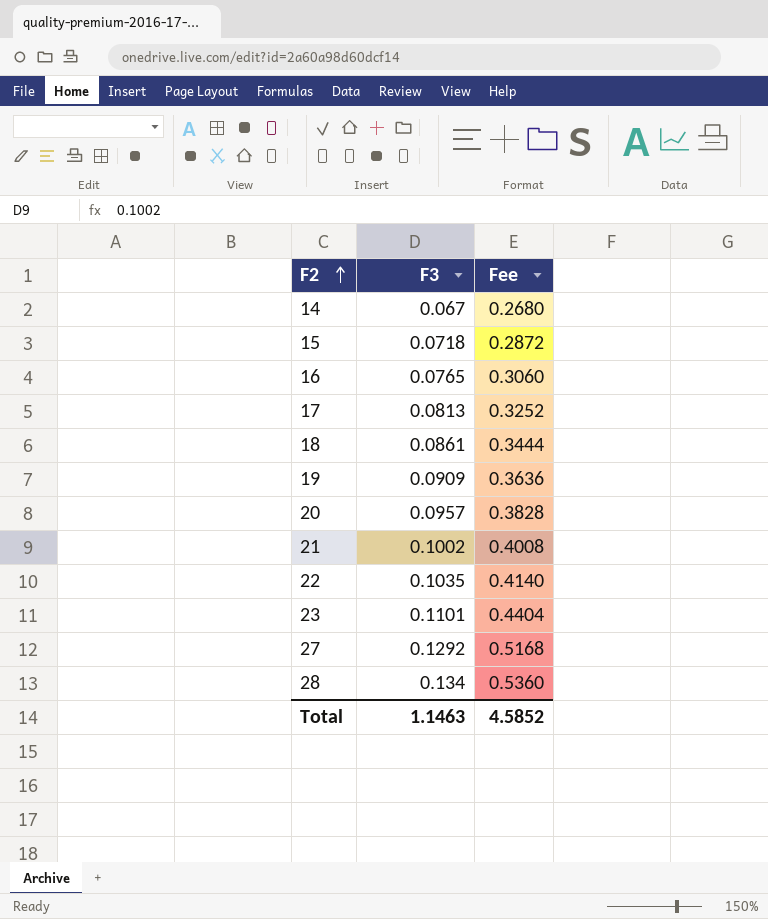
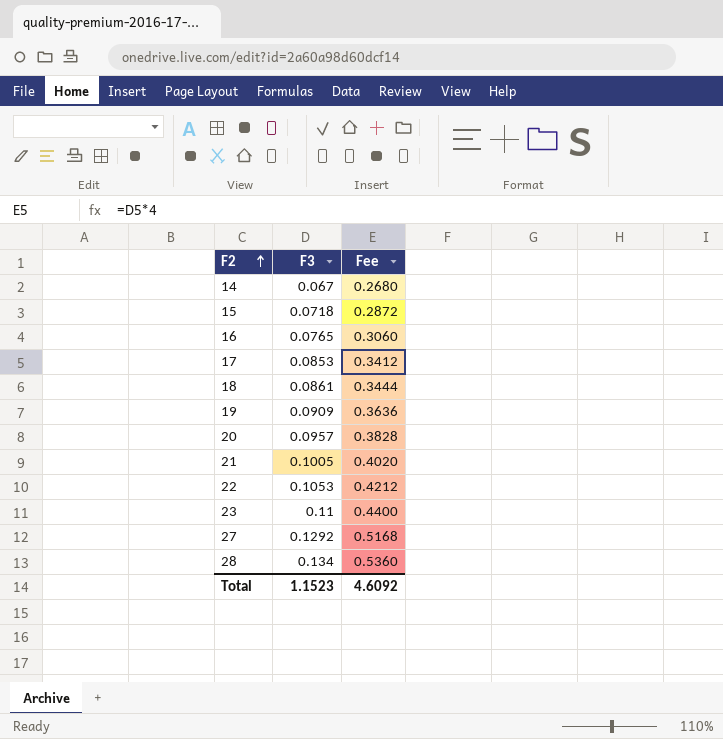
17 | F3: 0.0813 -> 0.0853
17 | Fee: 0.3252 -> 0.3412
21 | F3: 0.1002 -> 0.1005
21 | Fee: 0.4008 -> 0.4020
22 | F3: 0.1035 -> 0.1053
22 | Fee: 0.4140 -> 0.4212
23 | F3: 0.1101 -> 0.11
23 | Fee: 0.4404 -> 0.4400
Total | F3: 1.1463 -> 1.1523
Total | Fee: 4.5852 -> 4.6092

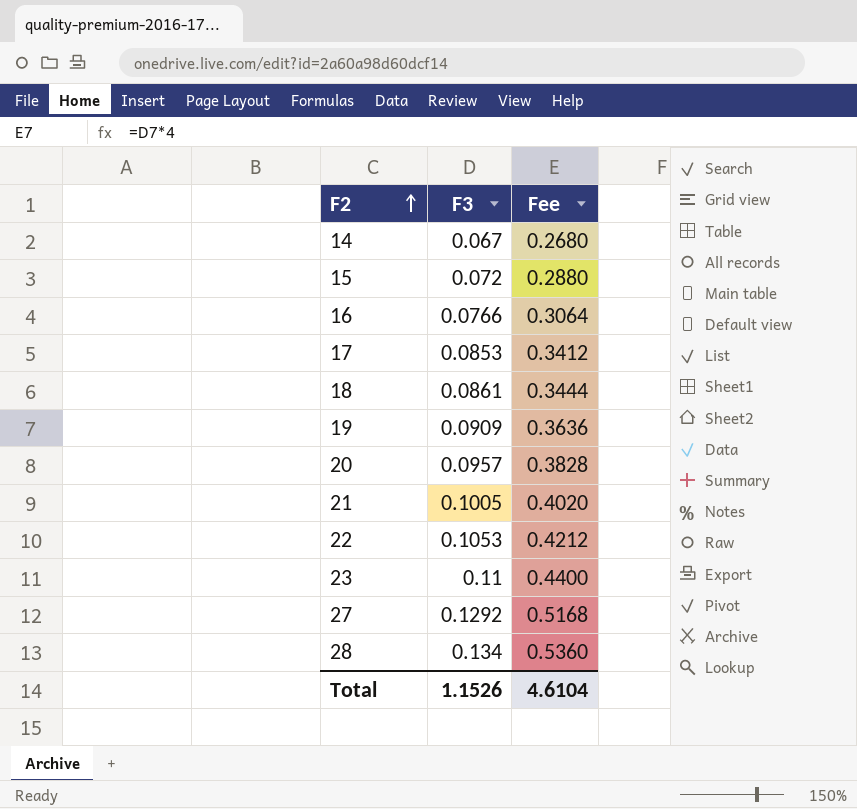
15 | F3: 0.0718 -> 0.072
15 | Fee: 0.2872 -> 0.2880
16 | F3: 0.0765 -> 0.0766
16 | Fee: 0.3060 -> 0.3064
Total | F3: 1.1523 -> 1.1526
Total | Fee: 4.6092 -> 4.6104

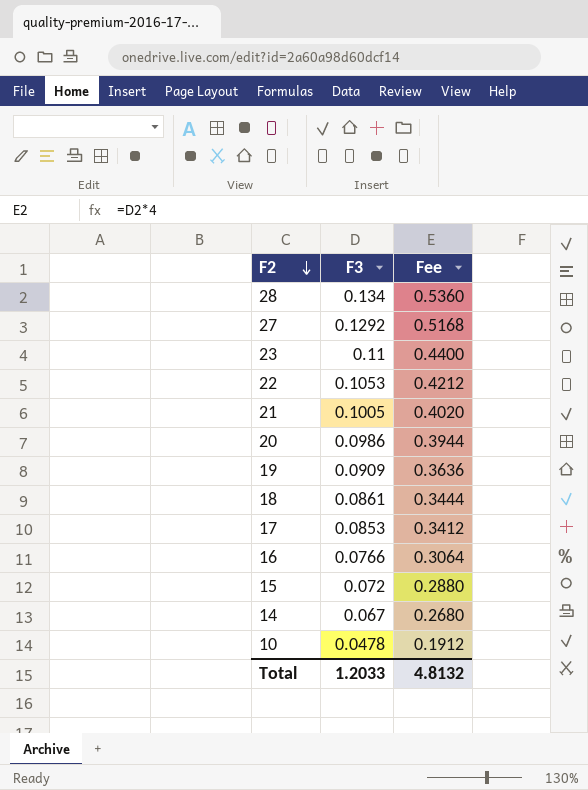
row order: F2 ascending -> F2 descending
20 | F3: 0.0957 -> 0.0986
20 | Fee: 0.3828 -> 0.3944
row 10: none -> 0.0478 | 0.1912
Total | F3: 1.1526 -> 1.2033
Total | Fee: 4.6104 -> 4.8132

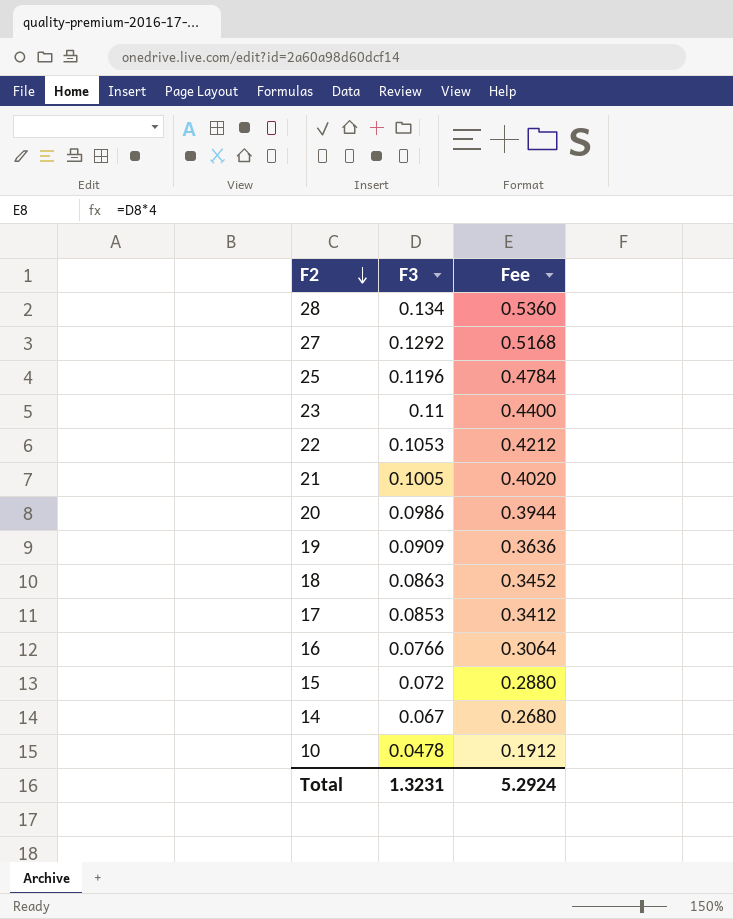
row 25: none -> 0.1196 | 0.4784
18 | F3: 0.0861 -> 0.0863
18 | Fee: 0.3444 -> 0.3452
Total | F3: 1.2033 -> 1.3231
Total | Fee: 4.8132 -> 5.2924

